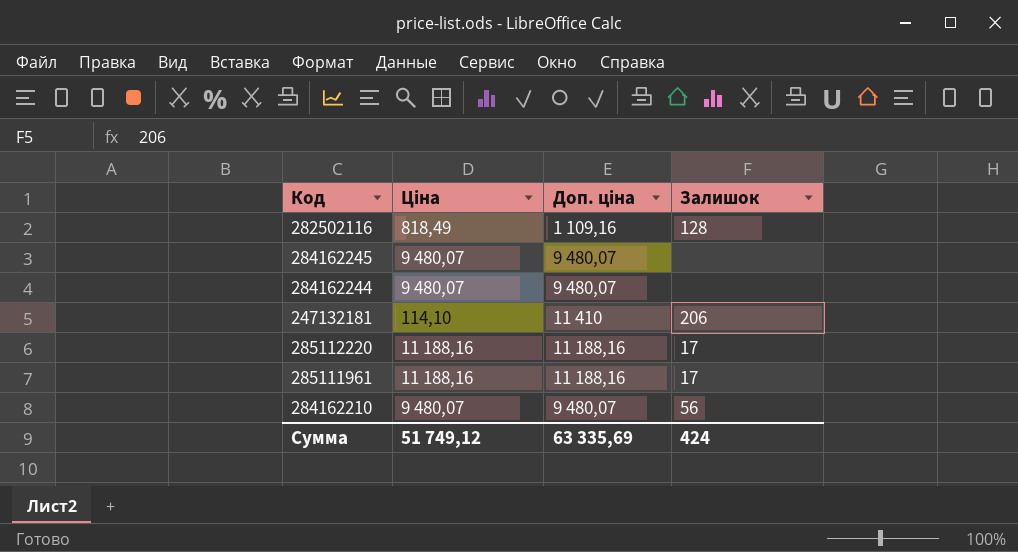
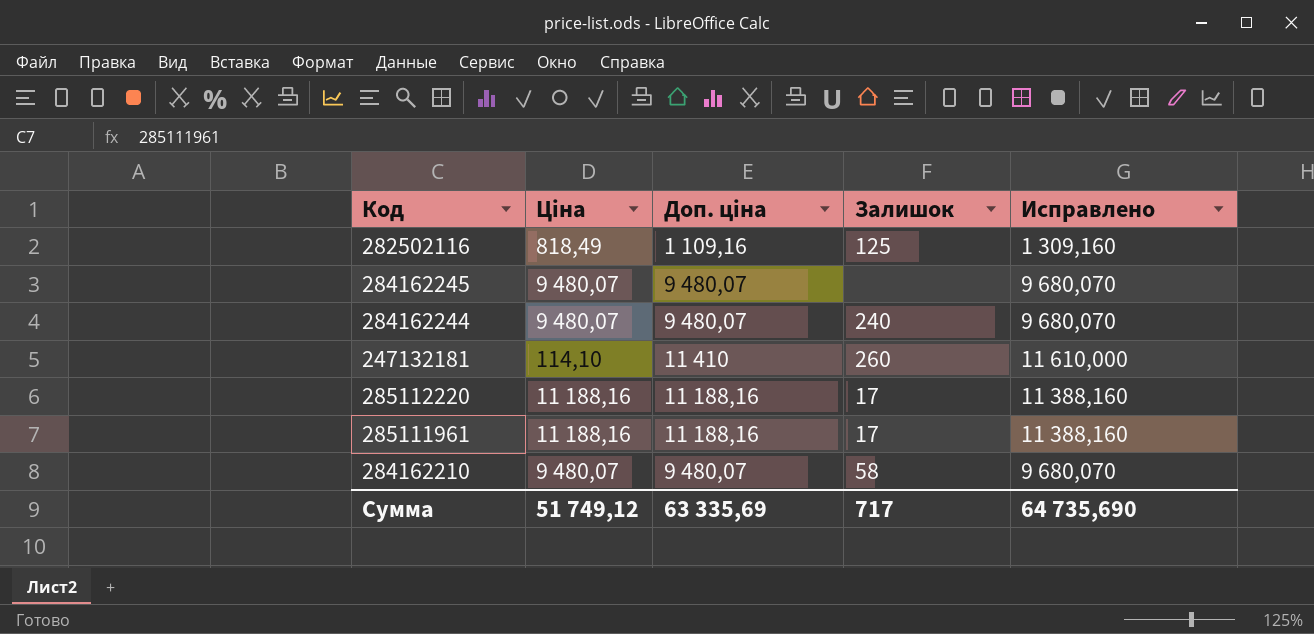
column Исправлено | formula: none -> [Доп. ціна] + 200
282502116 | Залишок: 128 -> 125
284162244 | Залишок: none -> 240
247132181 | Залишок: 206 -> 260
284162210 | Залишок: 56 -> 58
Сумма | Залишок: 424 -> 717

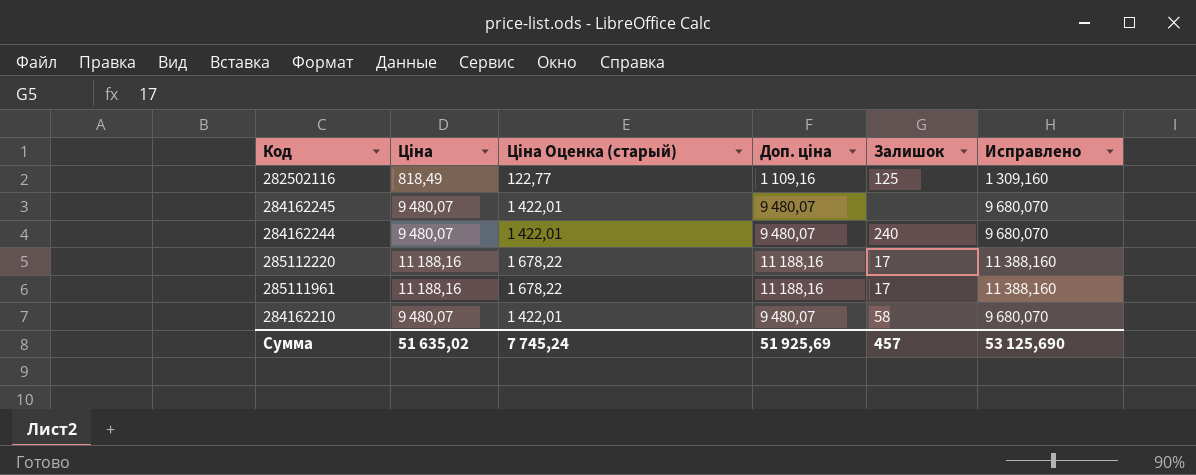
column Ціна Оценка (старый) | formula: none -> [Ціна] * 0,15
row 247132181: 114,10 | 11 410 | 260 | 11 610,000 -> none
Сумма | Ціна: 51 749,12 -> 51 635,02
Сумма | Доп. ціна: 63 335,69 -> 51 925,69
Сумма | Залишок: 717 -> 457
Сумма | Исправлено: 64 735,690 -> 53 125,690

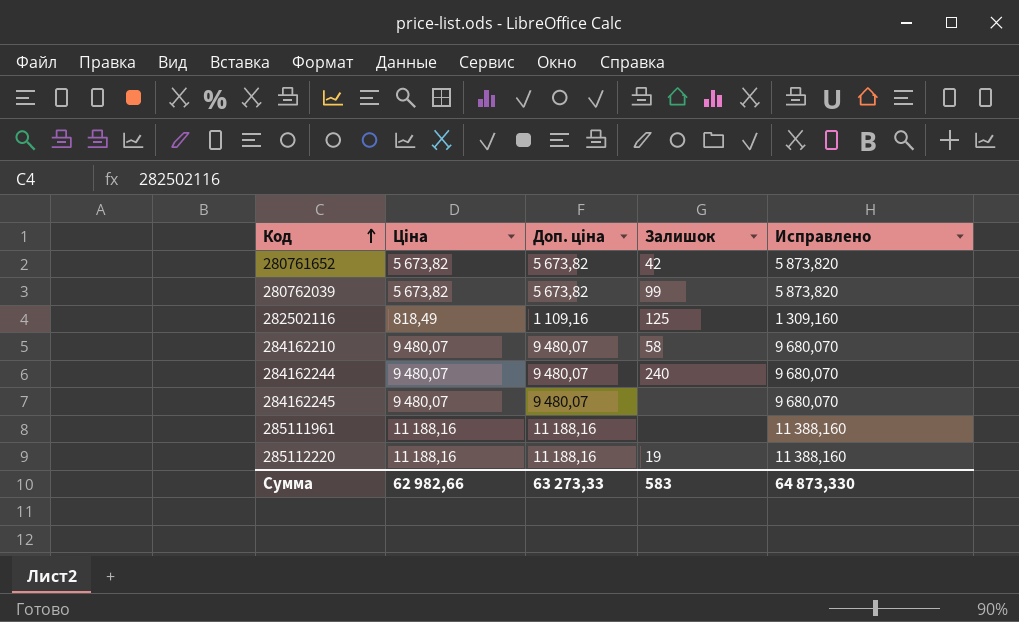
row order: none -> Код ascending
column Ціна Оценка (старый) | formula: [Ціна] * 0,15 -> none
row 280761652: none -> 5 673,82 | 5 673,82 | 42 | 5 873,820
row 280762039: none -> 5 673,82 | 5 673,82 | 99 | 5 873,820
285111961 | Залишок: 17 -> none
285112220 | Залишок: 17 -> 19
Сумма | Ціна: 51 635,02 -> 62 982,66
Сумма | Доп. ціна: 51 925,69 -> 63 273,33
Сумма | Залишок: 457 -> 583
Сумма | Исправлено: 53 125,690 -> 64 873,330

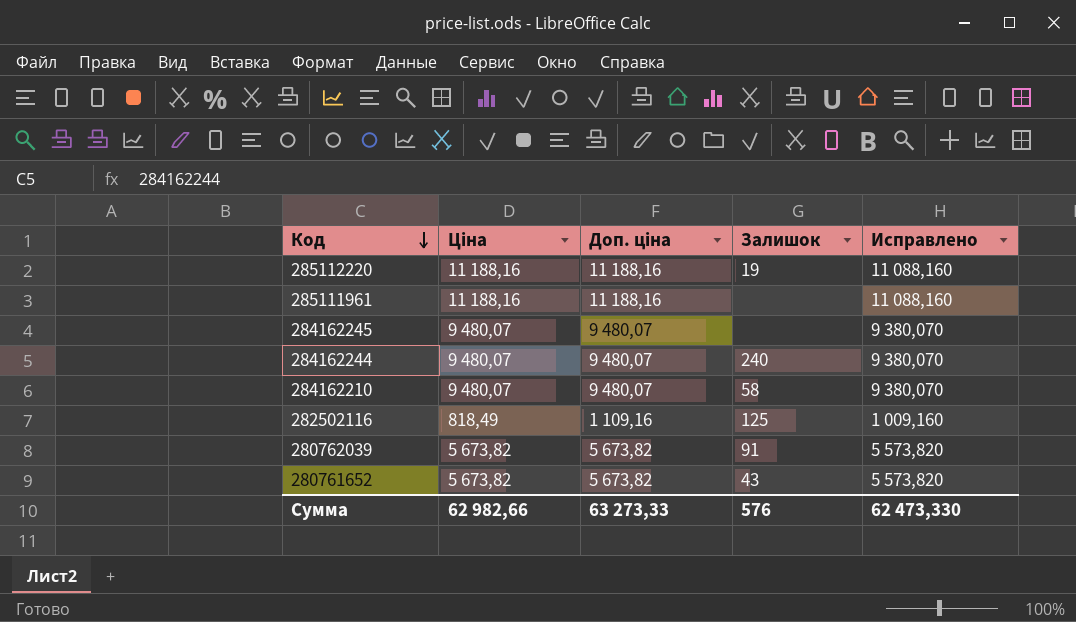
row order: Код ascending -> Код descending
column Исправлено | formula: [Доп. ціна] + 200 -> [Доп. ціна] - 100
280762039 | Залишок: 99 -> 91
280761652 | Залишок: 42 -> 43
Сумма | Залишок: 583 -> 576
Сумма | Исправлено: 64 873,330 -> 62 473,330

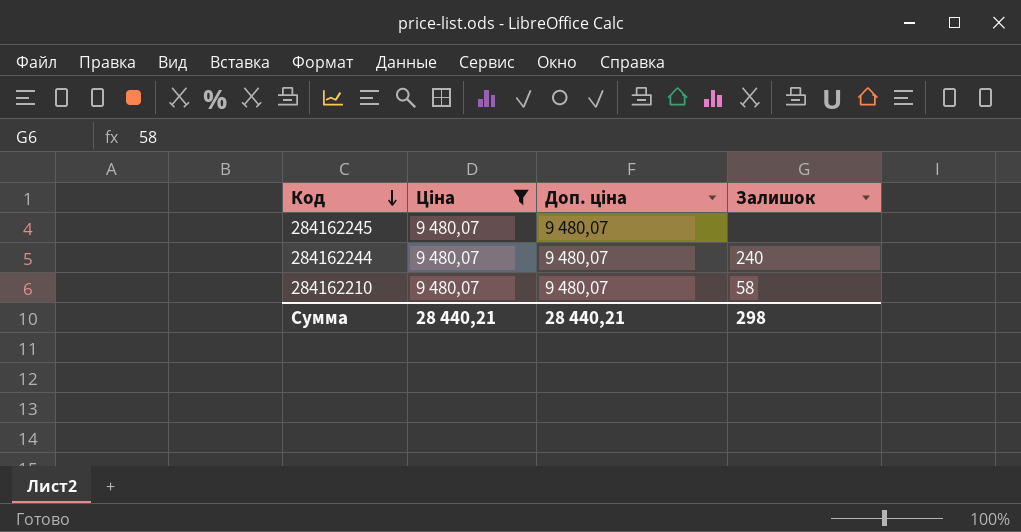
filter: none -> Ціна = 9 480,07
column Исправлено | formula: [Доп. ціна] - 100 -> none
Сумма | Ціна: 62 982,66 -> 28 440,21
Сумма | Доп. ціна: 63 273,33 -> 28 440,21
Сумма | Залишок: 576 -> 298

